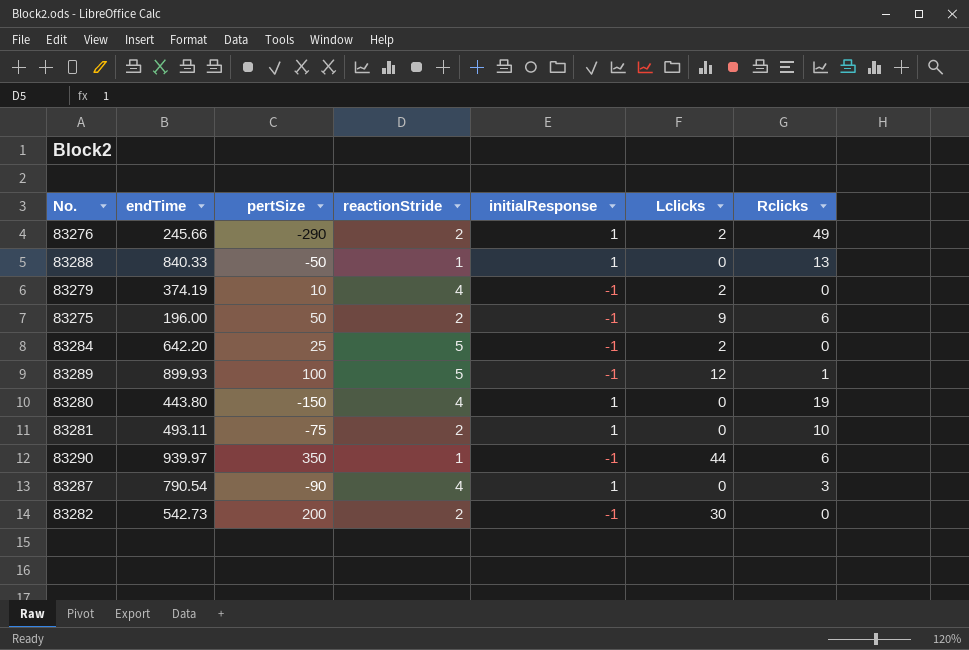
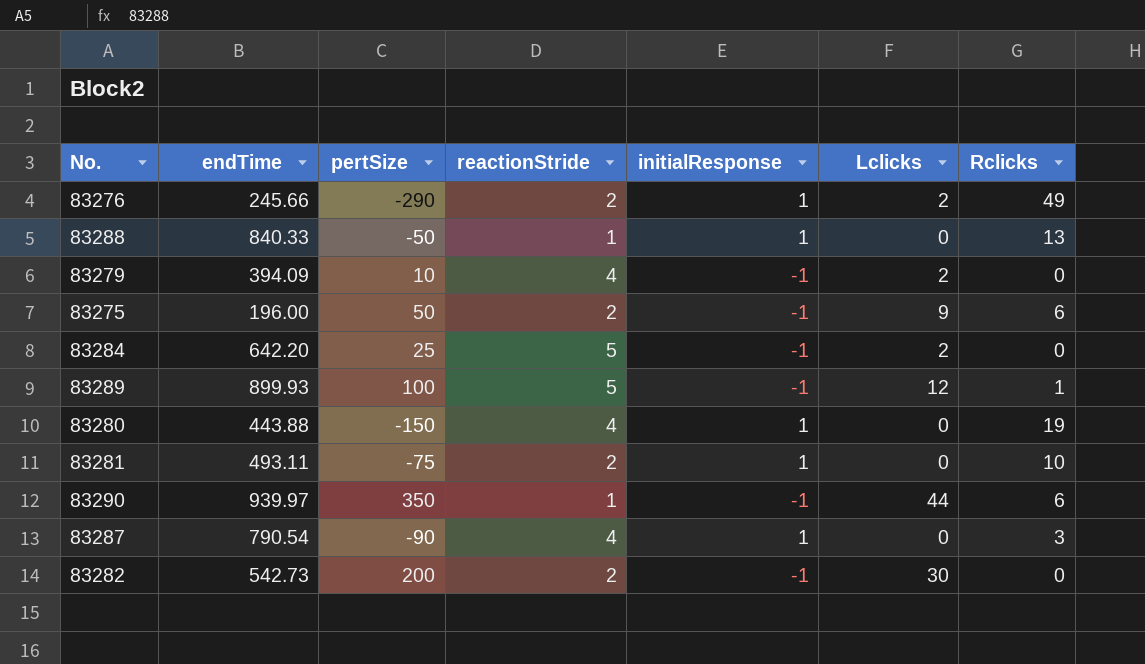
83279 | endTime: 374.19 -> 394.09
83280 | endTime: 443.80 -> 443.88

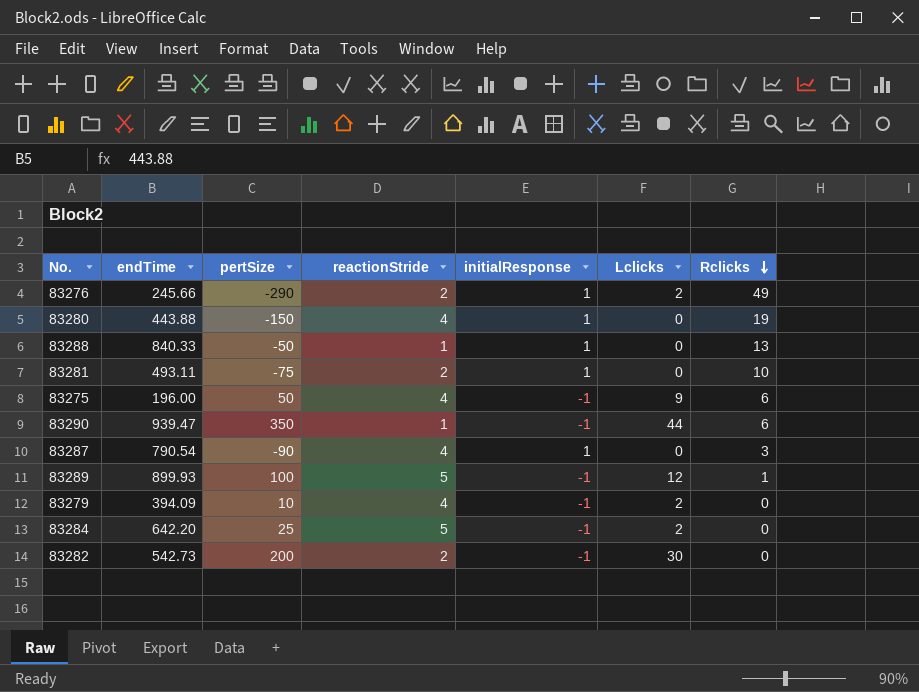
row order: none -> Rclicks descending
83275 | reactionStride: 2 -> 4
83290 | endTime: 939.97 -> 939.47

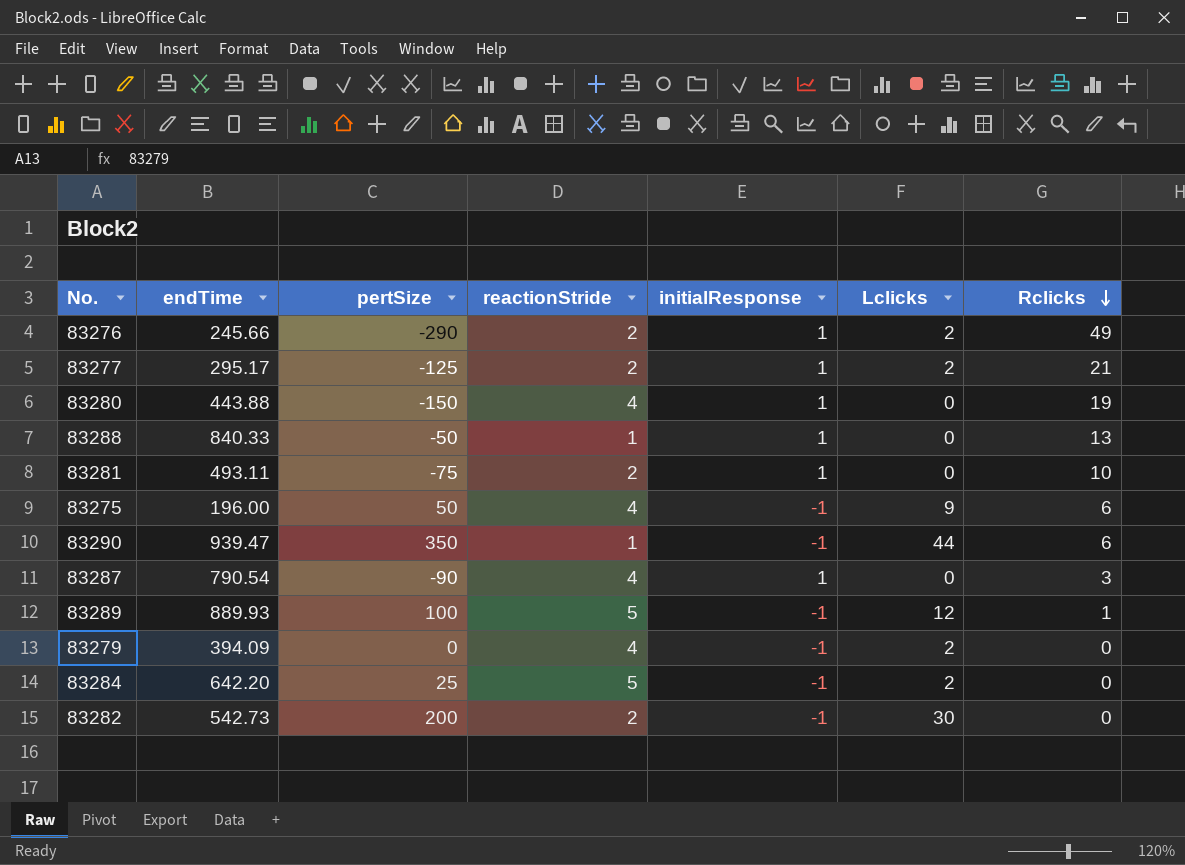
row 83277: none -> 295.17 | -125 | 2 | 1 | 2 | 21
83289 | endTime: 899.93 -> 889.93
83279 | pertSize: 10 -> 0

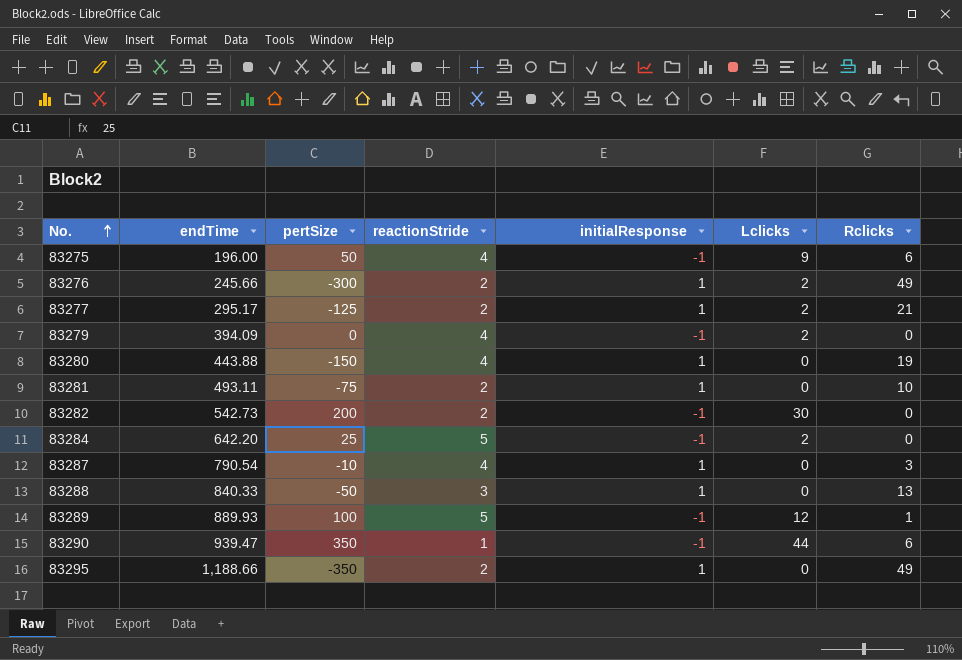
row order: Rclicks descending -> No. ascending
83276 | pertSize: -290 -> -300
83287 | pertSize: -90 -> -10
83288 | reactionStride: 1 -> 3
row 83295: none -> 1,188.66 | -350 | 2 | 1 | 0 | 49

